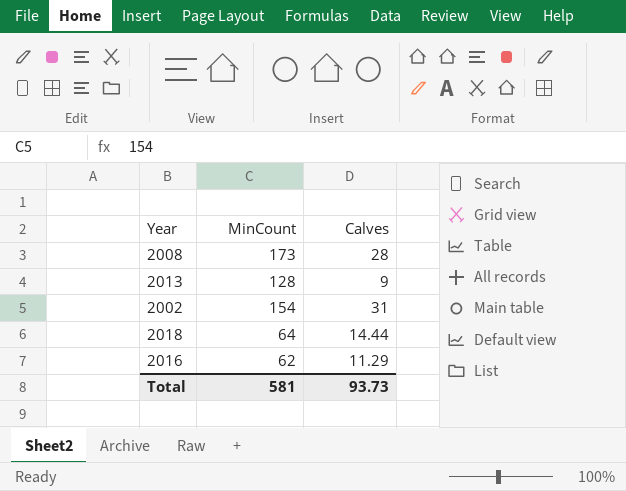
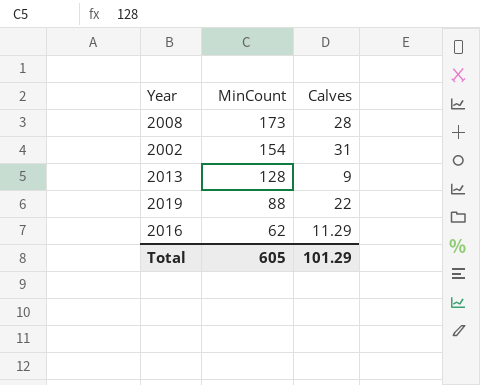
row order: none -> MinCount descending
row 2018: 64 | 14.44 -> none
row 2019: none -> 88 | 22
Total | MinCount: 581 -> 605
Total | Calves: 93.73 -> 101.29

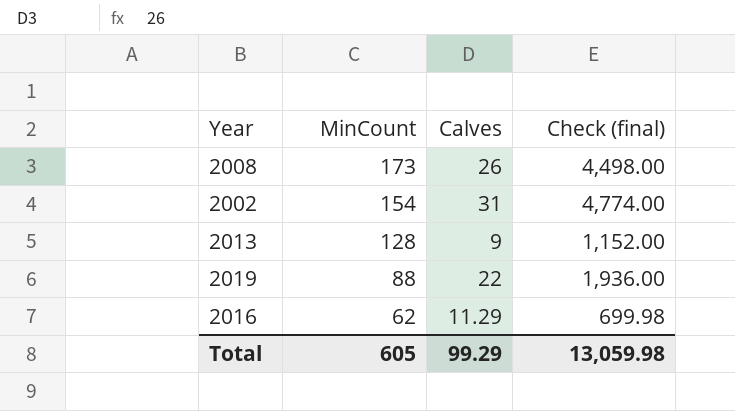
column Check (final) | formula: none -> [MinCount] * [Calves]
2008 | Calves: 28 -> 26
Total | Calves: 101.29 -> 99.29

